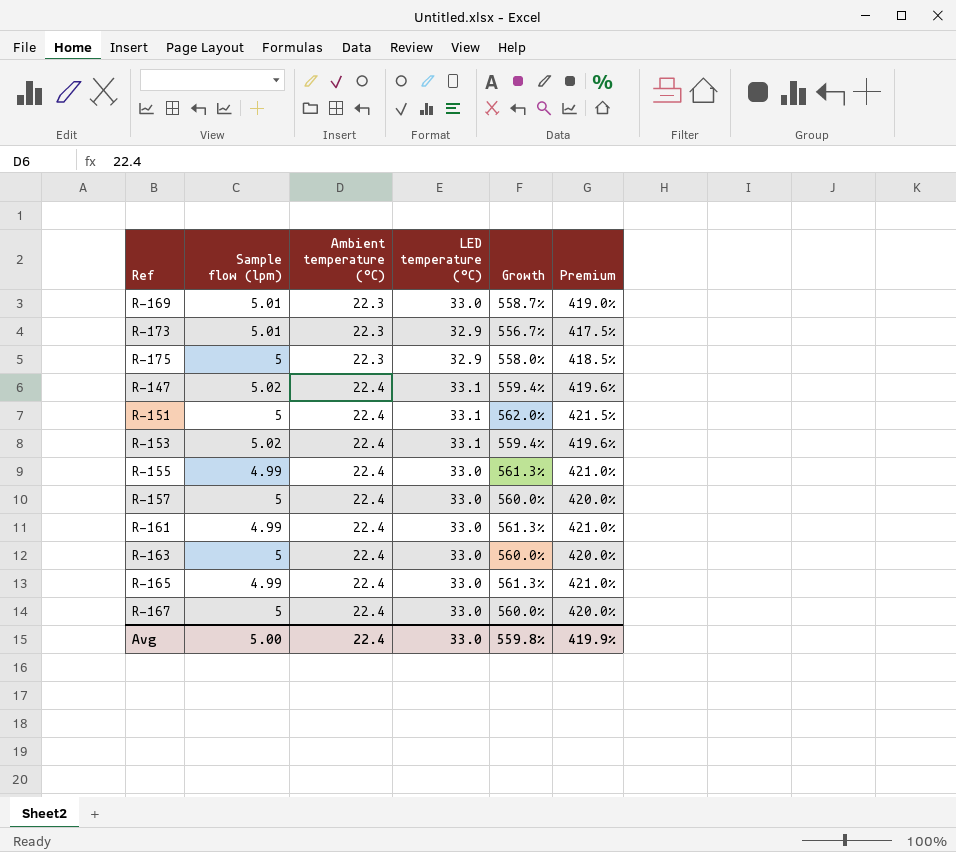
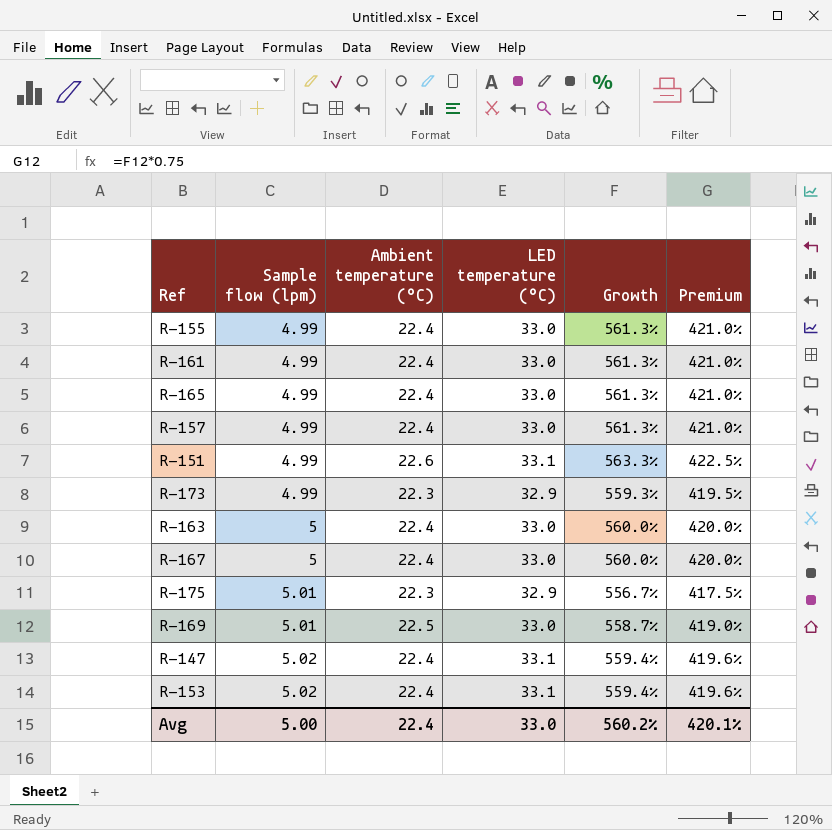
row order: Ambient temperature (°C) ascending -> Sample flow (lpm) ascending
R-157 | Sample flow (lpm): 5 -> 4.99
R-157 | Growth: 560.0% -> 561.3%
R-157 | Premium: 420.0% -> 421.0%
R-151 | Sample flow (lpm): 5 -> 4.99
R-151 | Ambient temperature (°C): 22.4 -> 22.6
R-151 | Growth: 562.0% -> 563.3%
R-151 | Premium: 421.5% -> 422.5%
R-173 | Sample flow (lpm): 5.01 -> 4.99
R-173 | Growth: 556.7% -> 559.3%
R-173 | Premium: 417.5% -> 419.5%
R-175 | Sample flow (lpm): 5 -> 5.01
R-175 | Growth: 558.0% -> 556.7%
R-175 | Premium: 418.5% -> 417.5%
R-169 | Ambient temperature (°C): 22.3 -> 22.5
Avg | Growth: 559.8% -> 560.2%
Avg | Premium: 419.9% -> 420.1%

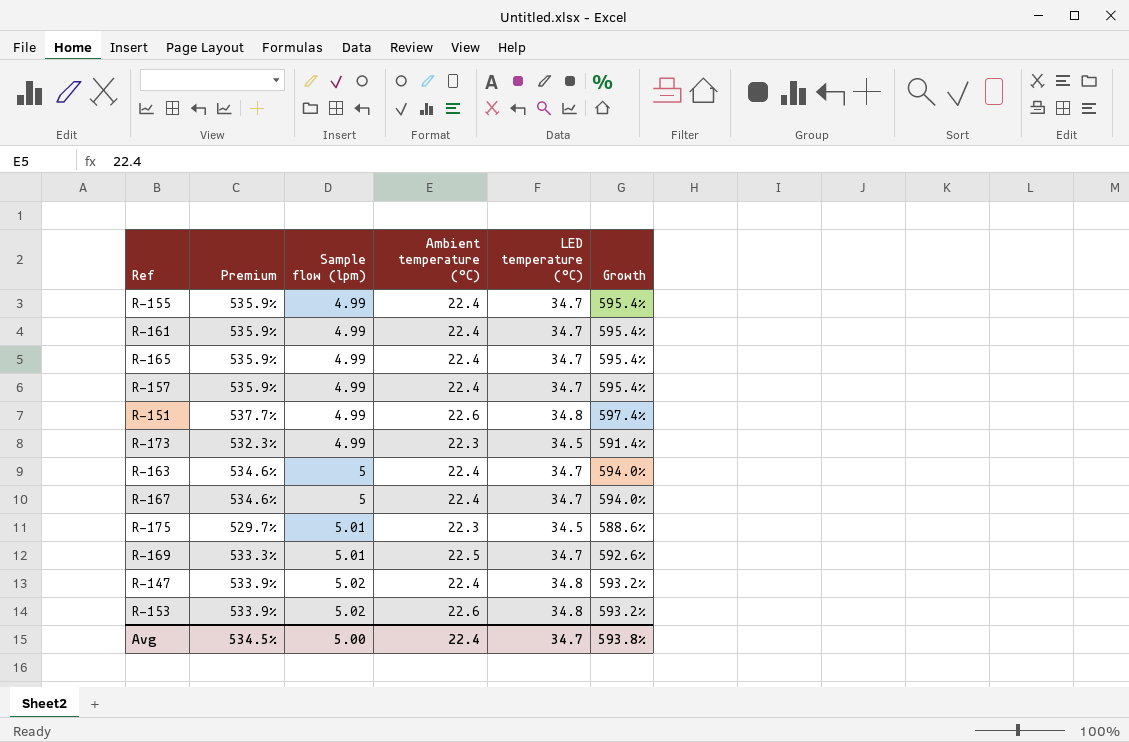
column Premium | formula: [Growth] * 0.75 -> [Growth] * 0.9
column Premium | position: 6 -> 2
R-155 | LED temperature (°C): 33.0 -> 34.7
R-155 | Growth: 561.3% -> 595.4%
R-161 | LED temperature (°C): 33.0 -> 34.7
R-161 | Growth: 561.3% -> 595.4%
R-165 | LED temperature (°C): 33.0 -> 34.7
R-165 | Growth: 561.3% -> 595.4%
R-157 | LED temperature (°C): 33.0 -> 34.7
R-157 | Growth: 561.3% -> 595.4%
R-151 | LED temperature (°C): 33.1 -> 34.8
R-151 | Growth: 563.3% -> 597.4%
R-173 | LED temperature (°C): 32.9 -> 34.5
R-173 | Growth: 559.3% -> 591.4%
R-163 | LED temperature (°C): 33.0 -> 34.7
R-163 | Growth: 560.0% -> 594.0%
R-167 | LED temperature (°C): 33.0 -> 34.7
R-167 | Growth: 560.0% -> 594.0%
R-175 | LED temperature (°C): 32.9 -> 34.5
R-175 | Growth: 556.7% -> 588.6%
R-169 | LED temperature (°C): 33.0 -> 34.7
R-169 | Growth: 558.7% -> 592.6%
R-147 | LED temperature (°C): 33.1 -> 34.8
R-147 | Growth: 559.4% -> 593.2%
R-153 | Ambient temperature (°C): 22.4 -> 22.6
R-153 | LED temperature (°C): 33.1 -> 34.8
R-153 | Growth: 559.4% -> 593.2%
Avg | Premium: 420.1% -> 534.5%
Avg | LED temperature (°C): 33.0 -> 34.7
Avg | Growth: 560.2% -> 593.8%

